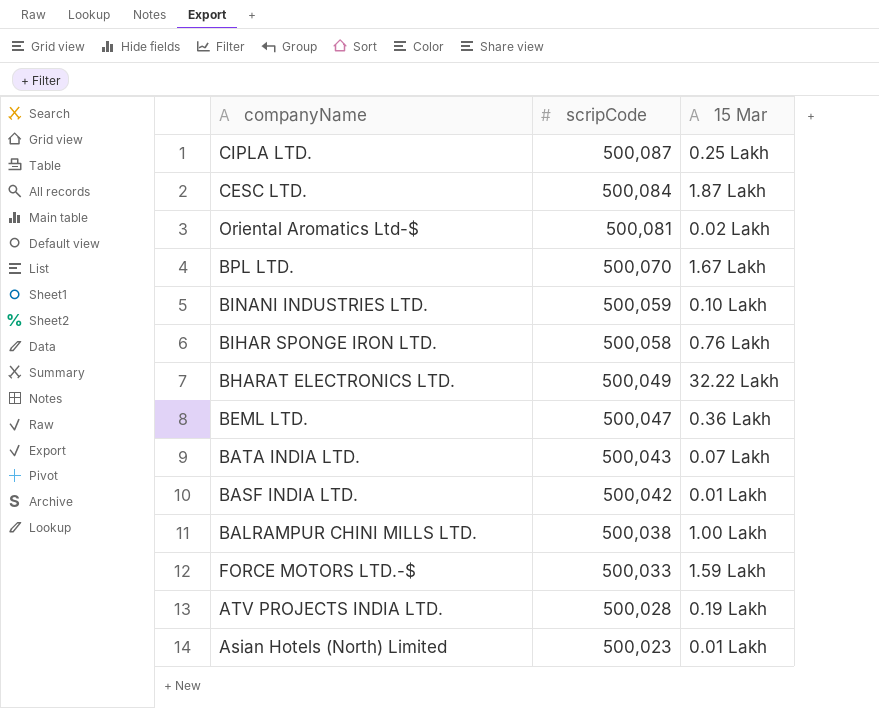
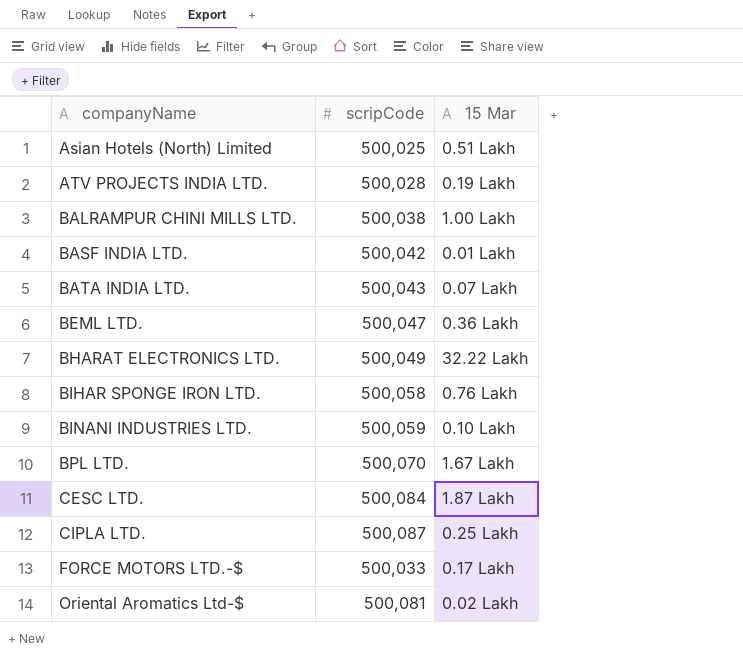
row order: scripCode descending -> companyName ascending
Asian Hotels (North) Limited | scripCode: 500,023 -> 500,025
Asian Hotels (North) Limited | 15 Mar: 0.01 Lakh -> 0.51 Lakh
FORCE MOTORS LTD.-$ | 15 Mar: 1.59 Lakh -> 0.17 Lakh

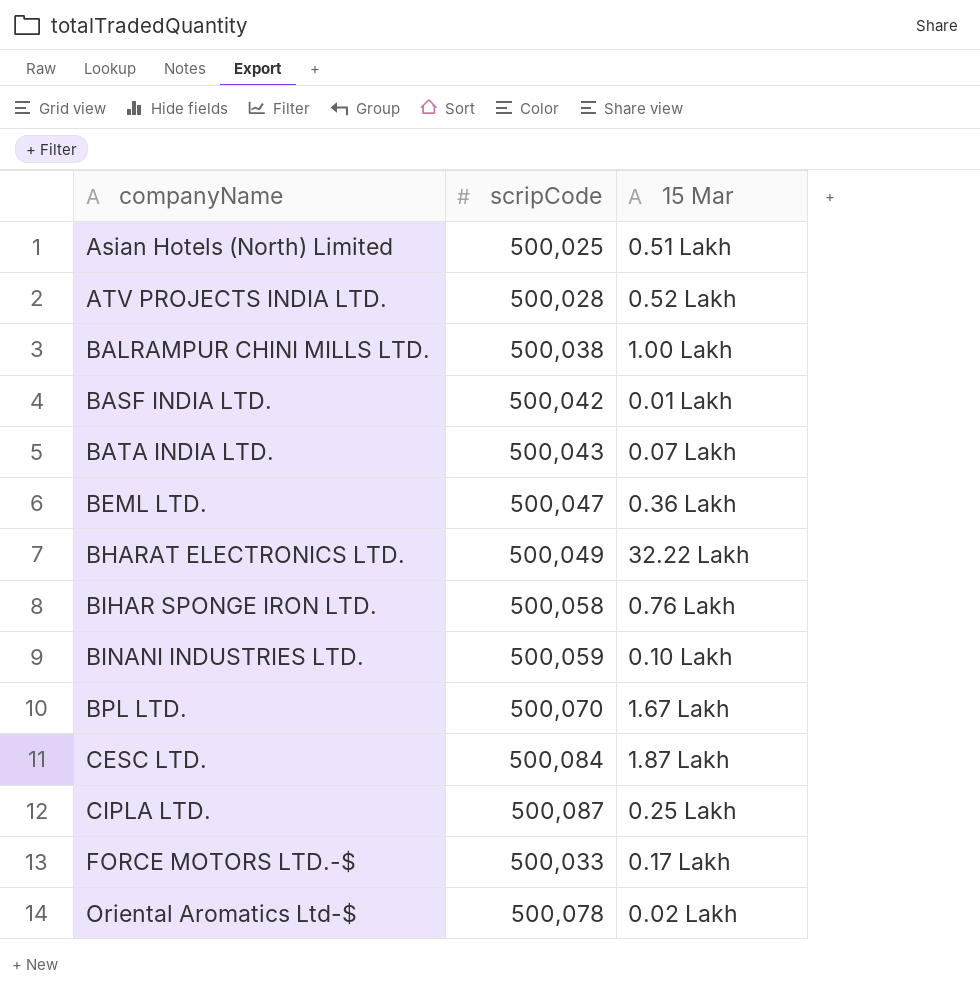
ATV PROJECTS INDIA LTD. | 15 Mar: 0.19 Lakh -> 0.52 Lakh
Oriental Aromatics Ltd-$ | scripCode: 500,081 -> 500,078

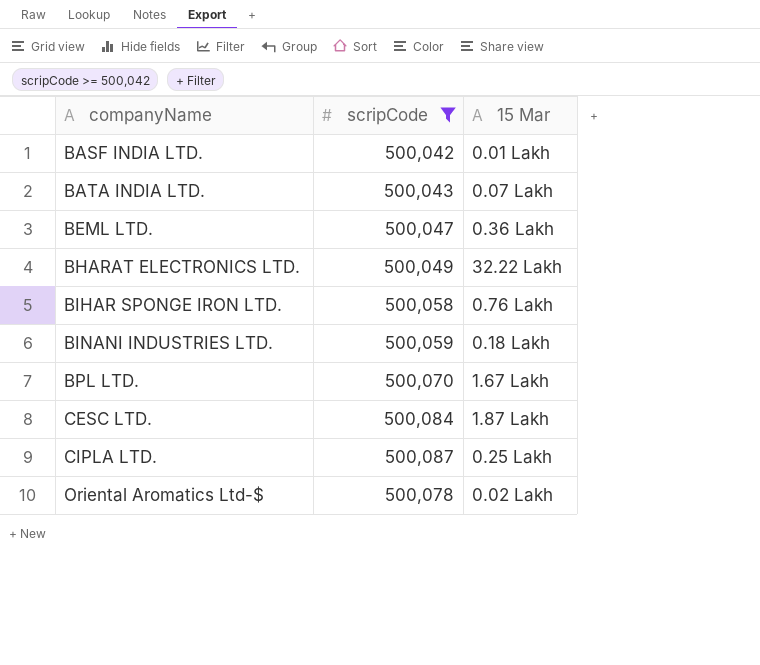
filter: none -> scripCode >= 500,042
BINANI INDUSTRIES LTD. | 15 Mar: 0.10 Lakh -> 0.18 Lakh

